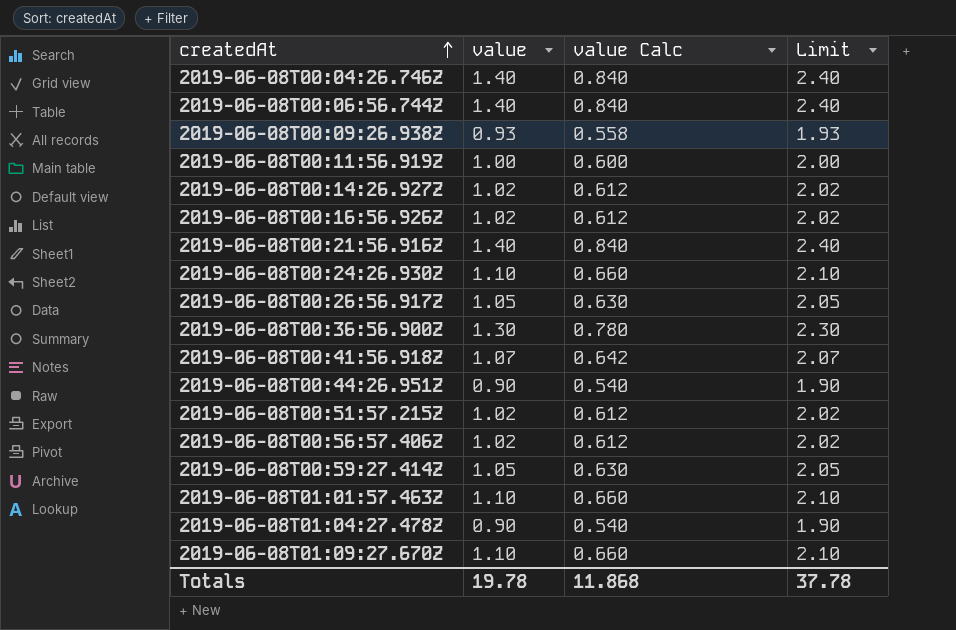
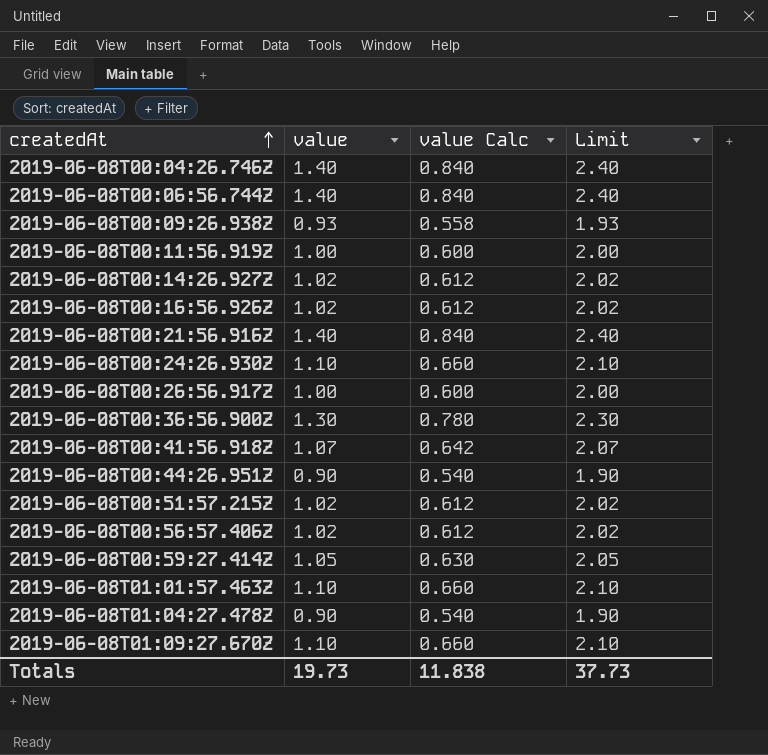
2019-06-08T00:26:56.917Z | value: 1.05 -> 1.00
2019-06-08T00:26:56.917Z | value Calc: 0.630 -> 0.600
2019-06-08T00:26:56.917Z | Limit: 2.05 -> 2.00
Totals | value: 19.78 -> 19.73
Totals | value Calc: 11.868 -> 11.838
Totals | Limit: 37.78 -> 37.73

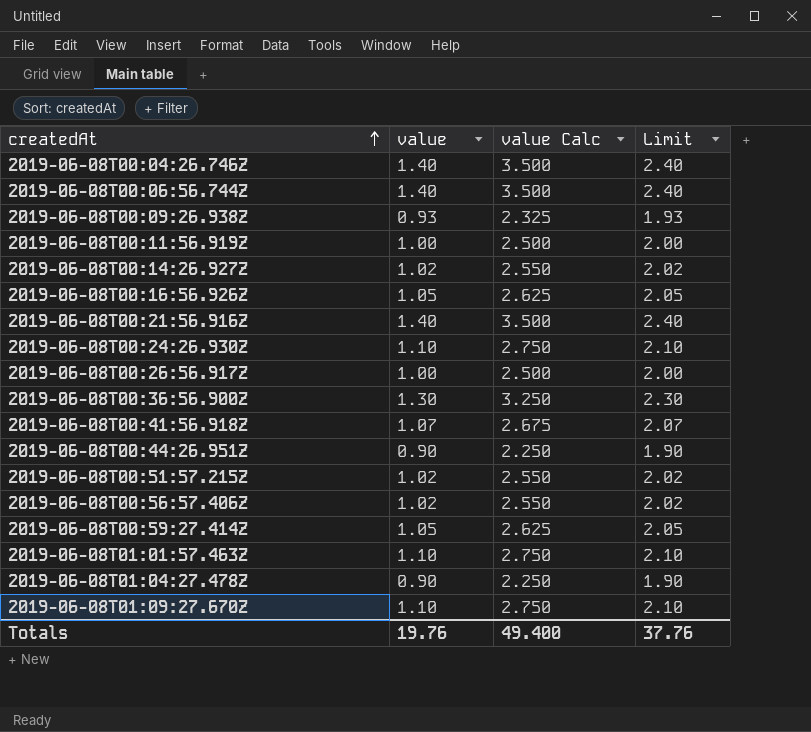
column value Calc | formula: [value] * 0.6 -> [value] * 2.5
2019-06-08T00:16:56.926Z | value: 1.02 -> 1.05
2019-06-08T00:16:56.926Z | Limit: 2.02 -> 2.05
Totals | value: 19.73 -> 19.76
Totals | value Calc: 11.838 -> 49.400
Totals | Limit: 37.73 -> 37.76

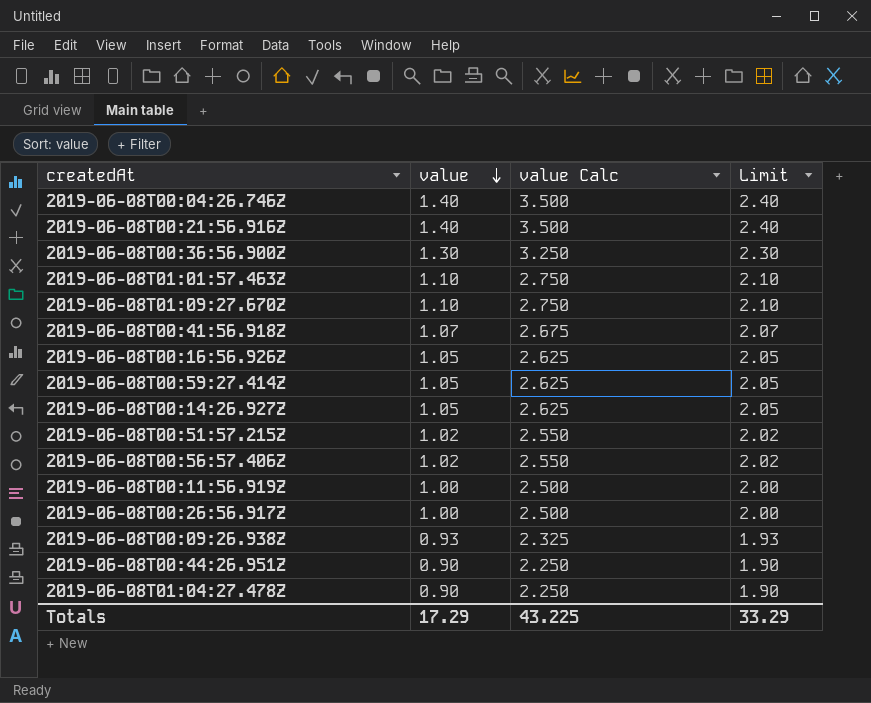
row order: createdAt ascending -> value descending
row 2019-06-08T00:06:56.744Z: 1.40 | 3.500 | 2.40 -> none
row 2019-06-08T00:24:26.930Z: 1.10 | 2.750 | 2.10 -> none
2019-06-08T00:14:26.927Z | value: 1.02 -> 1.05
2019-06-08T00:14:26.927Z | value Calc: 2.550 -> 2.625
2019-06-08T00:14:26.927Z | Limit: 2.02 -> 2.05
Totals | value: 19.76 -> 17.29
Totals | value Calc: 49.400 -> 43.225
Totals | Limit: 37.76 -> 33.29

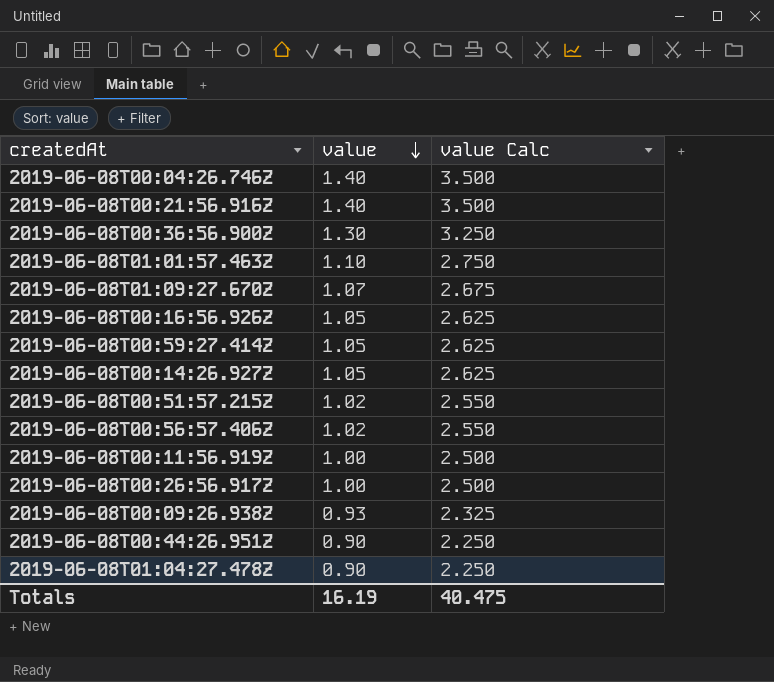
column Limit | formula: [value] + 1 -> none
row 2019-06-08T00:41:56.918Z: 1.07 | 2.675 | 2.07 -> none
2019-06-08T01:09:27.670Z | value: 1.10 -> 1.07
2019-06-08T01:09:27.670Z | value Calc: 2.750 -> 2.675
Totals | value: 17.29 -> 16.19
Totals | value Calc: 43.225 -> 40.475

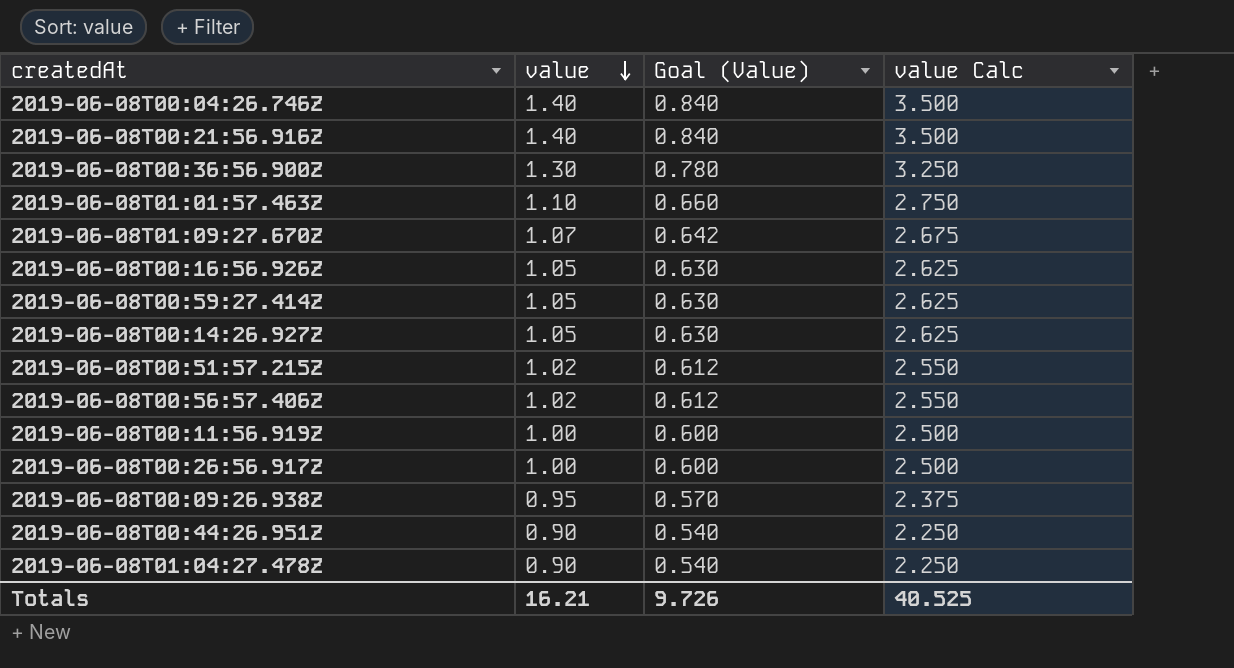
column Goal (Value) | formula: none -> [value] * 0.6
2019-06-08T00:09:26.938Z | value: 0.93 -> 0.95
2019-06-08T00:09:26.938Z | value Calc: 2.325 -> 2.375
Totals | value: 16.19 -> 16.21
Totals | value Calc: 40.475 -> 40.525

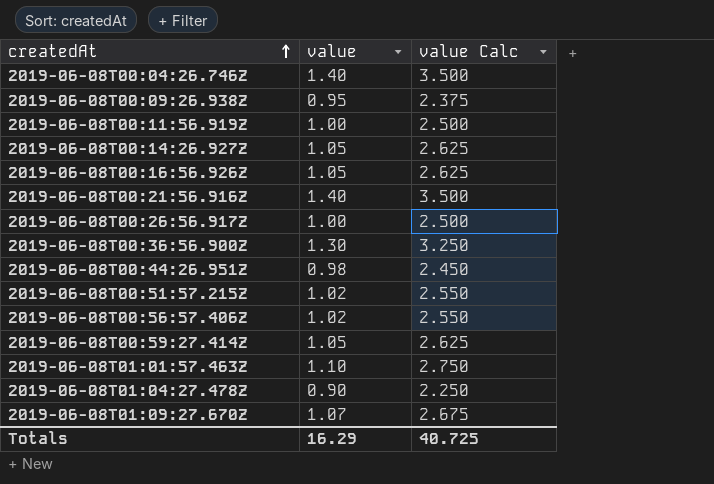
row order: value descending -> createdAt ascending
column Goal (Value) | formula: [value] * 0.6 -> none
2019-06-08T00:44:26.951Z | value: 0.90 -> 0.98
2019-06-08T00:44:26.951Z | value Calc: 2.250 -> 2.450
Totals | value: 16.21 -> 16.29
Totals | value Calc: 40.525 -> 40.725

